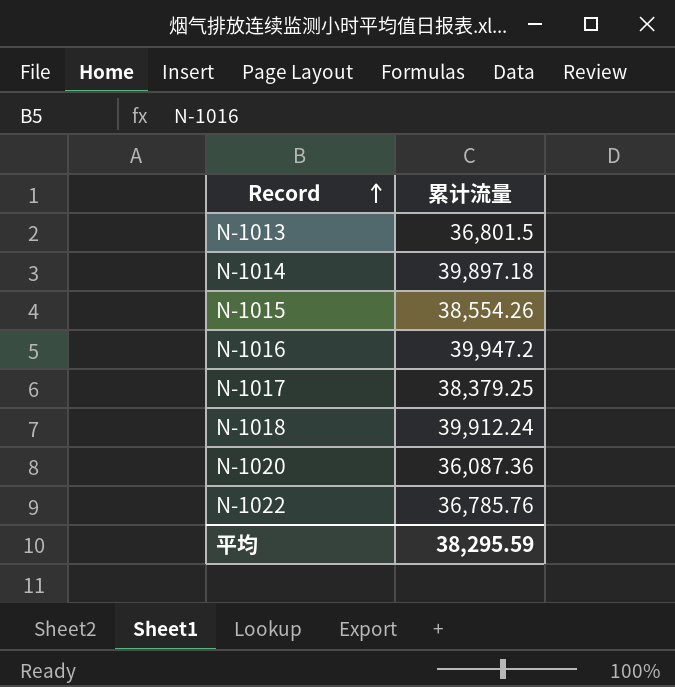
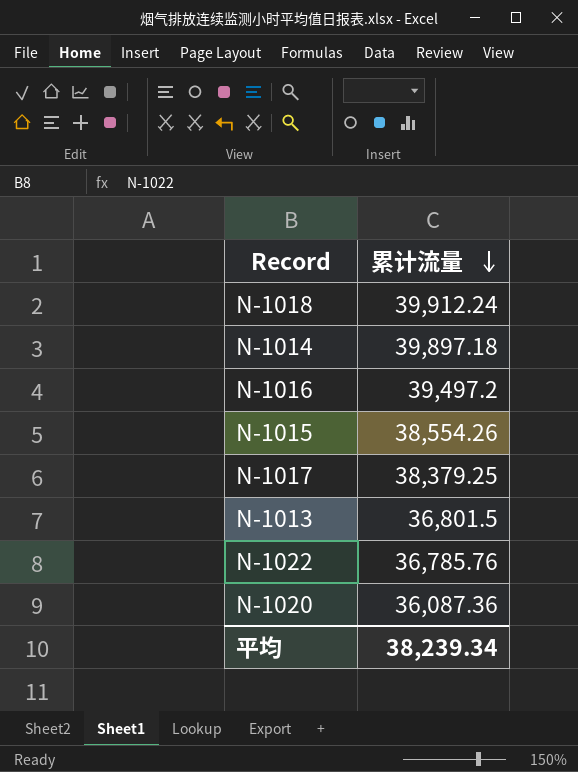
row order: Record ascending -> 累计流量 descending
N-1016 | 累计流量: 39,947.2 -> 39,497.2
平均 | 累计流量: 38,295.59 -> 38,239.34

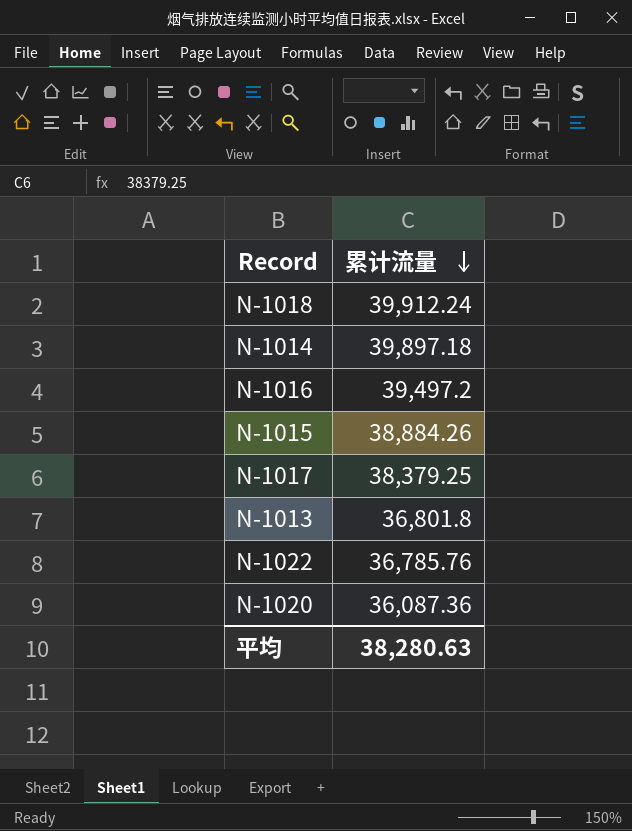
N-1015 | 累计流量: 38,554.26 -> 38,884.26
N-1013 | 累计流量: 36,801.5 -> 36,801.8
平均 | 累计流量: 38,239.34 -> 38,280.63

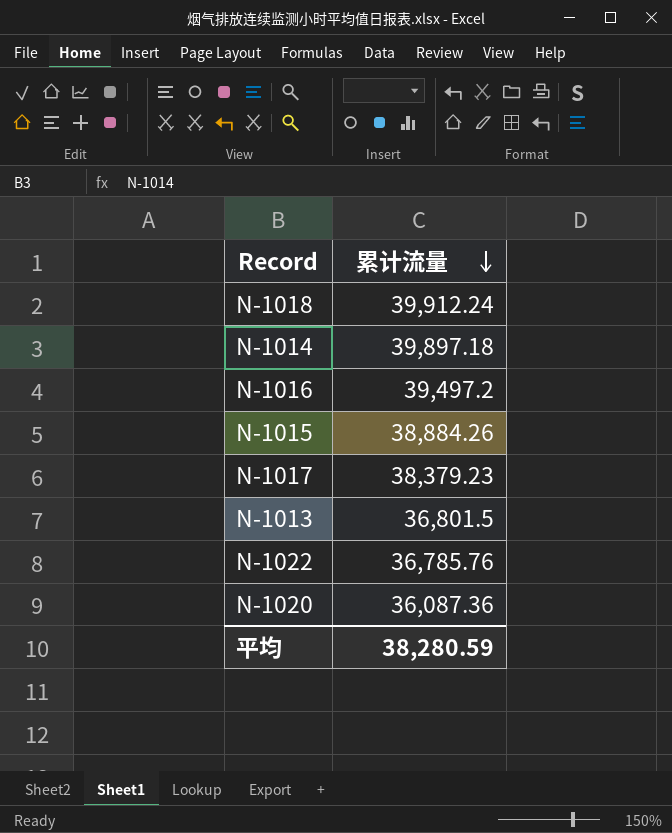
N-1017 | 累计流量: 38,379.25 -> 38,379.23
N-1013 | 累计流量: 36,801.8 -> 36,801.5
平均 | 累计流量: 38,280.63 -> 38,280.59

